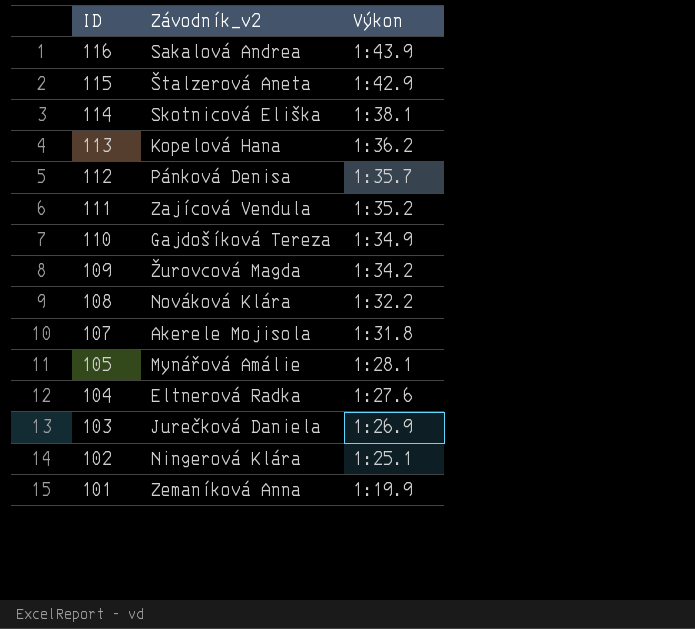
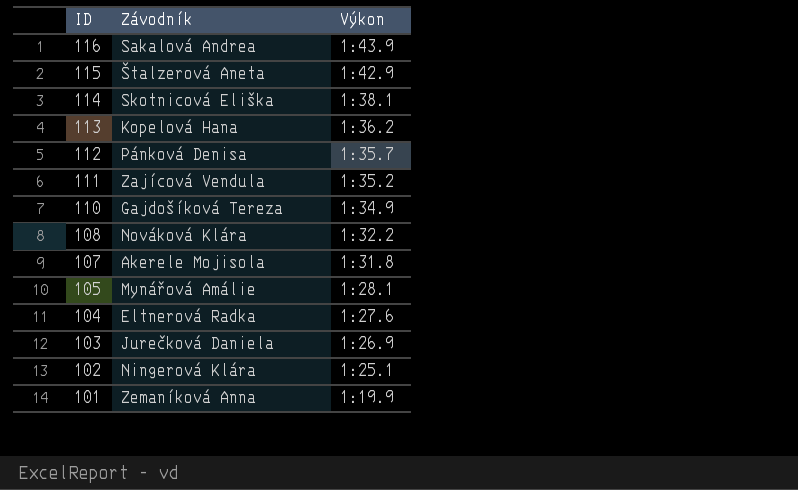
column name: Závodník_v2 -> Závodník
row 109: Žurovcová Magda | 1:34.2 -> none

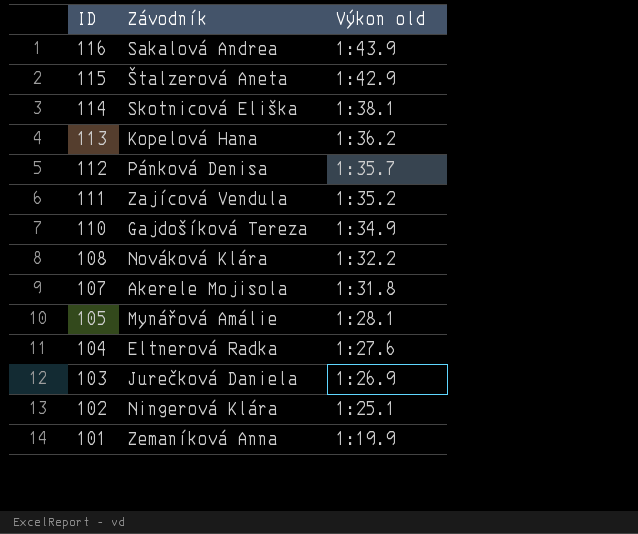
column name: Výkon -> Výkon old

